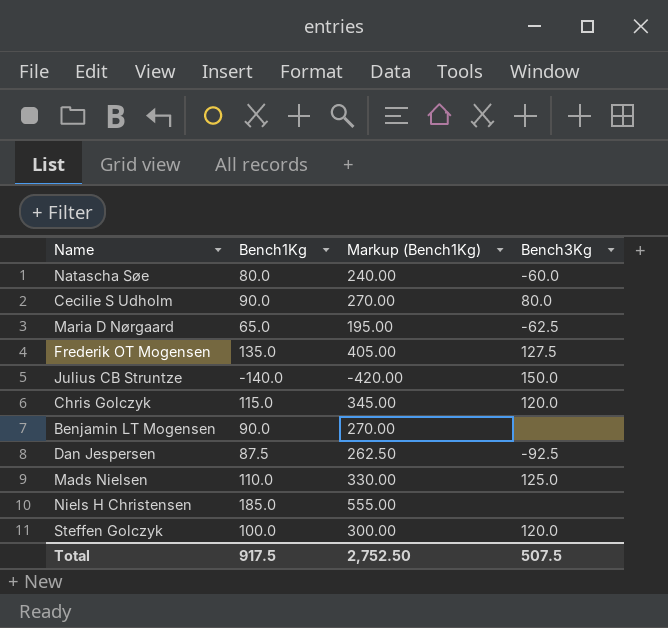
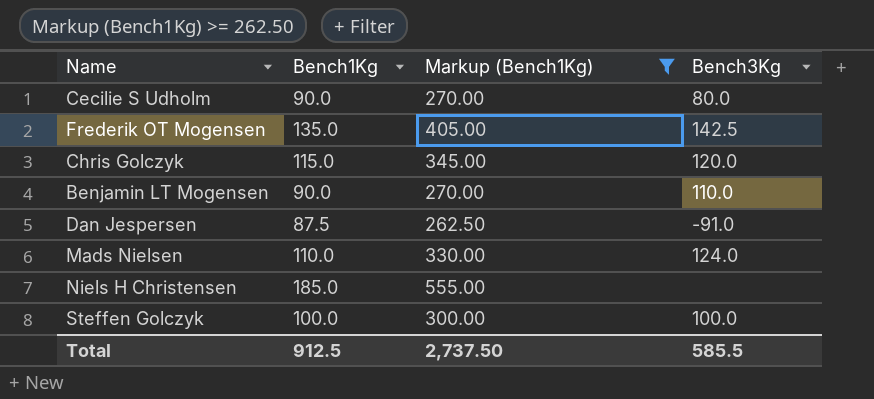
filter: none -> Markup (Bench1Kg) >= 262.50
Frederik OT Mogensen | Bench3Kg: 127.5 -> 142.5
Benjamin LT Mogensen | Bench3Kg: none -> 110.0
Dan Jespersen | Bench3Kg: -92.5 -> -91.0
Mads Nielsen | Bench3Kg: 125.0 -> 124.0
Steffen Golczyk | Bench3Kg: 120.0 -> 100.0
Total | Bench1Kg: 917.5 -> 912.5
Total | Markup (Bench1Kg): 2,752.50 -> 2,737.50
Total | Bench3Kg: 507.5 -> 585.5

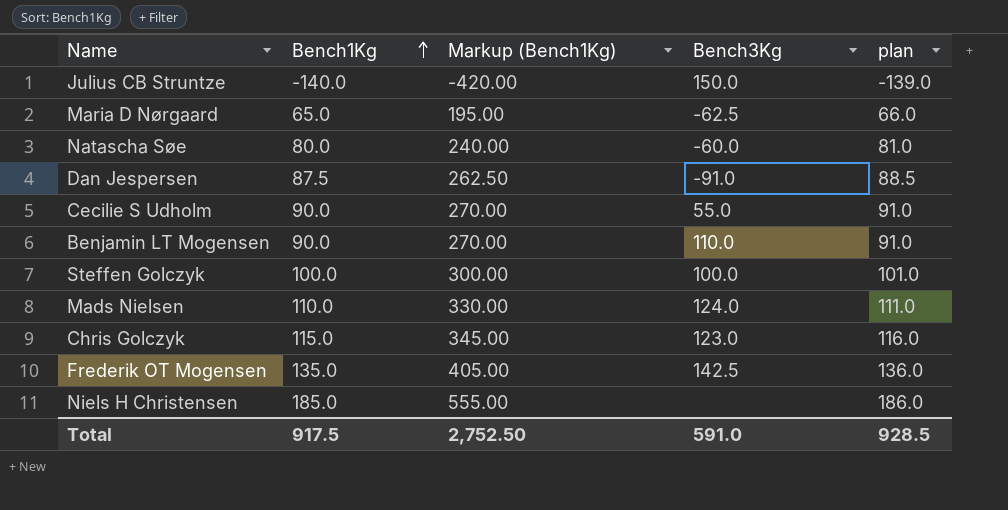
filter: Markup (Bench1Kg) >= 262.50 -> none
row order: none -> Bench1Kg ascending
column plan | formula: none -> [Bench1Kg] + 1
Cecilie S Udholm | Bench3Kg: 80.0 -> 55.0
Chris Golczyk | Bench3Kg: 120.0 -> 123.0
Total | Bench1Kg: 912.5 -> 917.5
Total | Markup (Bench1Kg): 2,737.50 -> 2,752.50
Total | Bench3Kg: 585.5 -> 591.0

